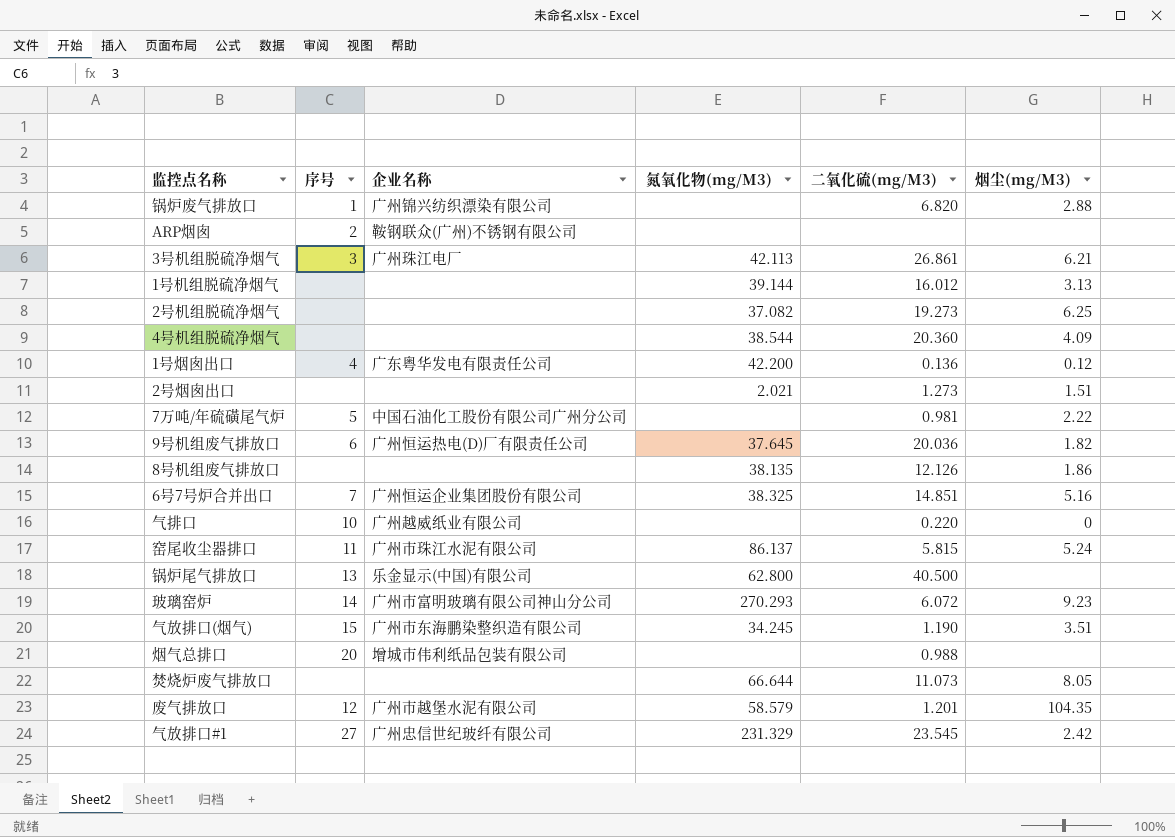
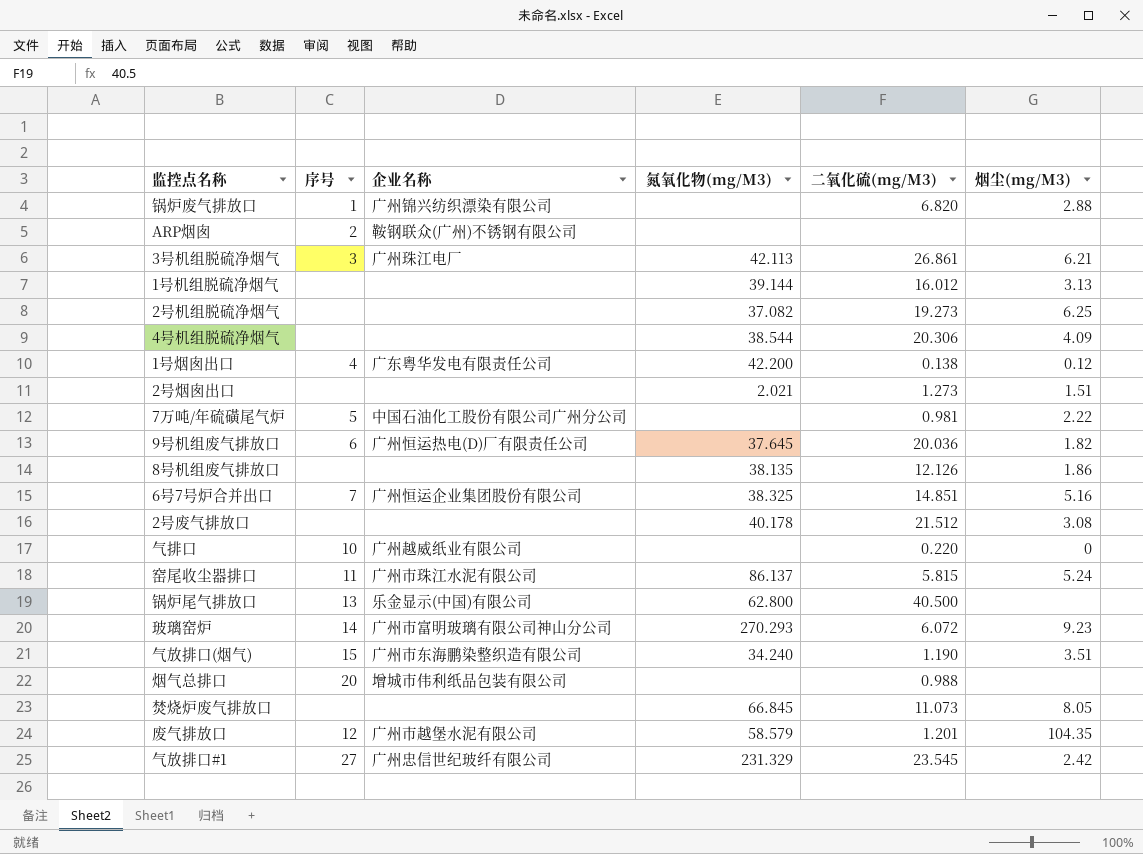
4号机组脱硫净烟气 | 二氧化硫(mg/M3): 20.360 -> 20.306
1号烟囱出口 | 二氧化硫(mg/M3): 0.136 -> 0.138
row 2号废气排放口: none -> none | none | 40.178 | 21.512 | 3.08
气放排口(烟气) | 氮氧化物(mg/M3): 34.245 -> 34.240
焚烧炉废气排放口 | 氮氧化物(mg/M3): 66.644 -> 66.845

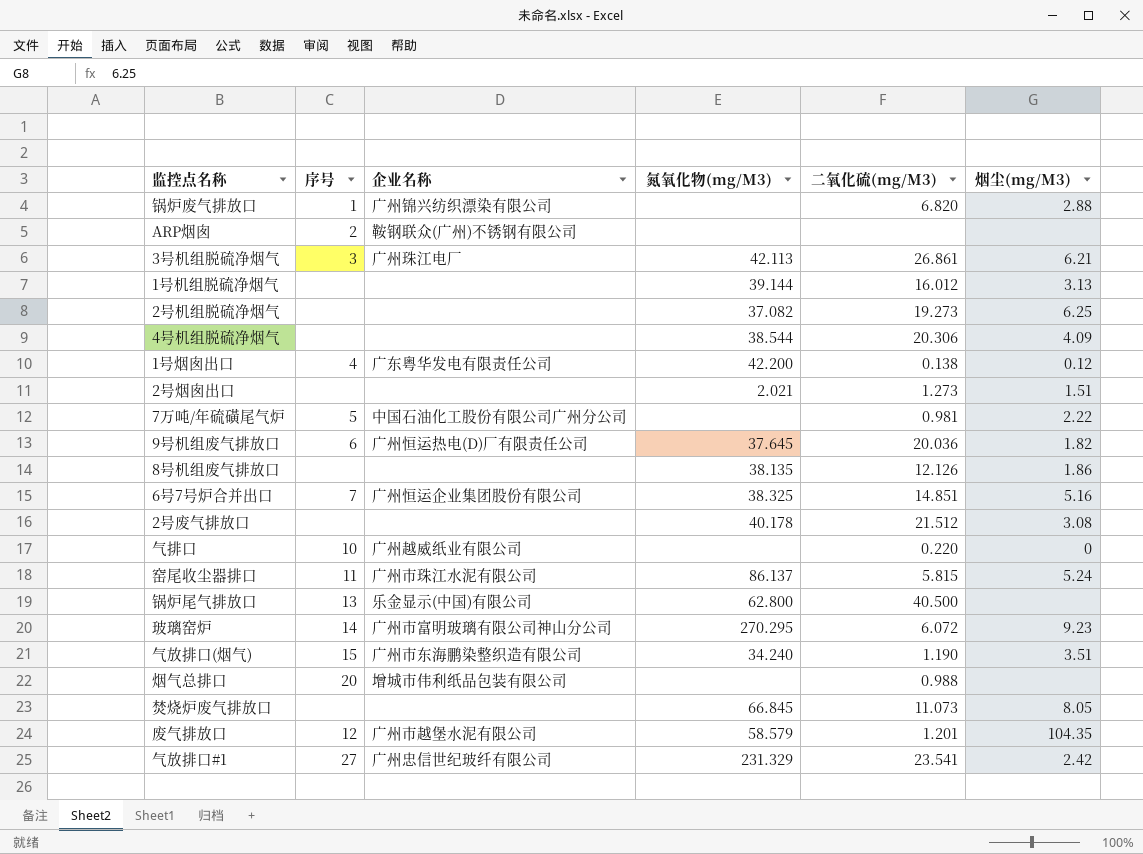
玻璃窑炉 | 氮氧化物(mg/M3): 270.293 -> 270.295
气放排口#1 | 二氧化硫(mg/M3): 23.545 -> 23.541

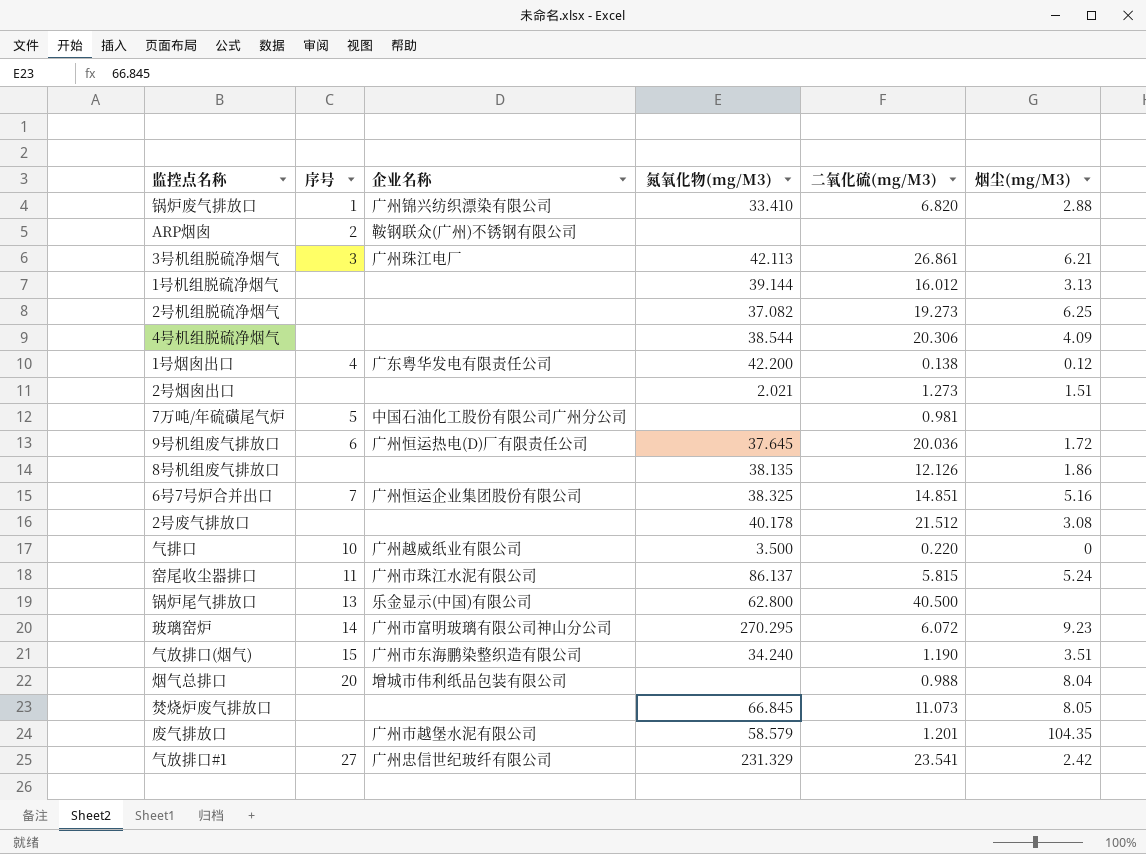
锅炉废气排放口 | 氮氧化物(mg/M3): none -> 33.410
7万吨/年硫磺尾气炉 | 烟尘(mg/M3): 2.22 -> none
9号机组废气排放口 | 烟尘(mg/M3): 1.82 -> 1.72
气排口 | 氮氧化物(mg/M3): none -> 3.500
烟气总排口 | 烟尘(mg/M3): none -> 8.04
废气排放口 | 序号: 12 -> none

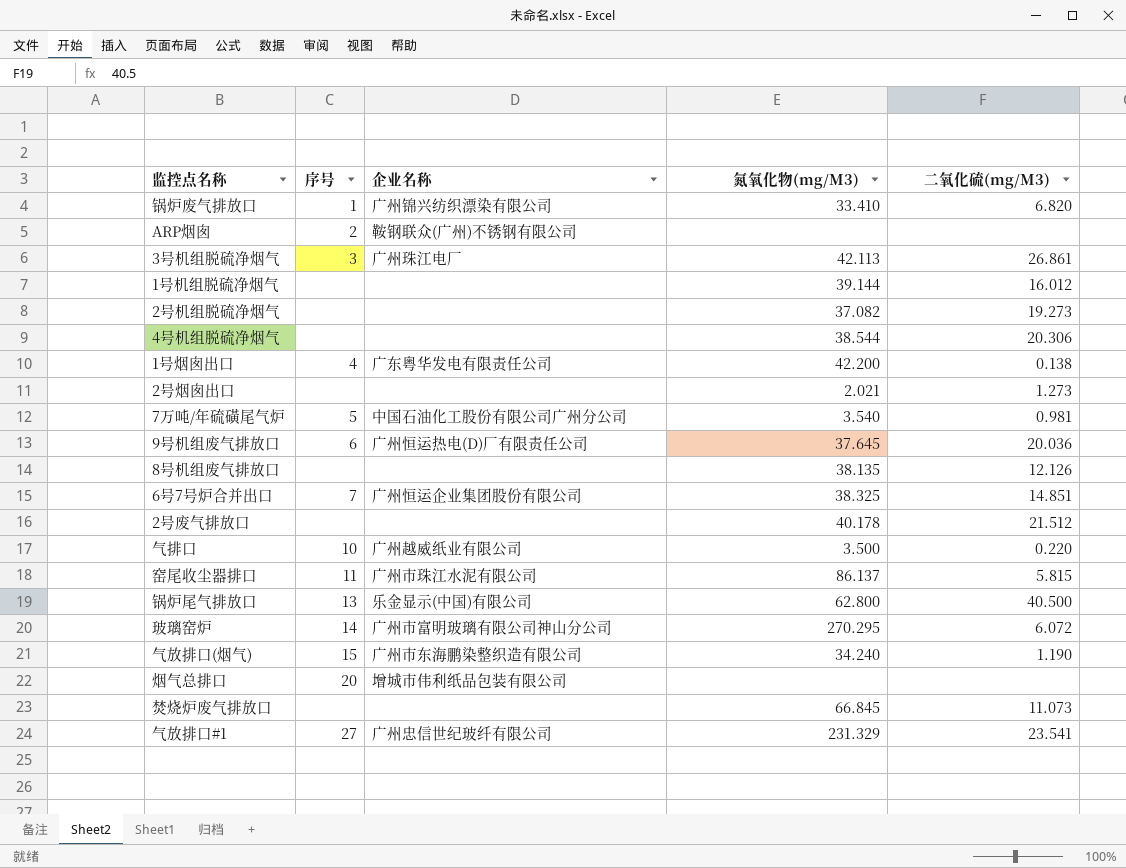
column 烟尘(mg/M3) | position: 6 -> none
row 废气排放口: none | 广州市越堡水泥有限公司 | 58.579 | 1.201 | 104.35 -> none
7万吨/年硫磺尾气炉 | 氮氧化物(mg/M3): none -> 3.540
烟气总排口 | 二氧化硫(mg/M3): 0.988 -> none

